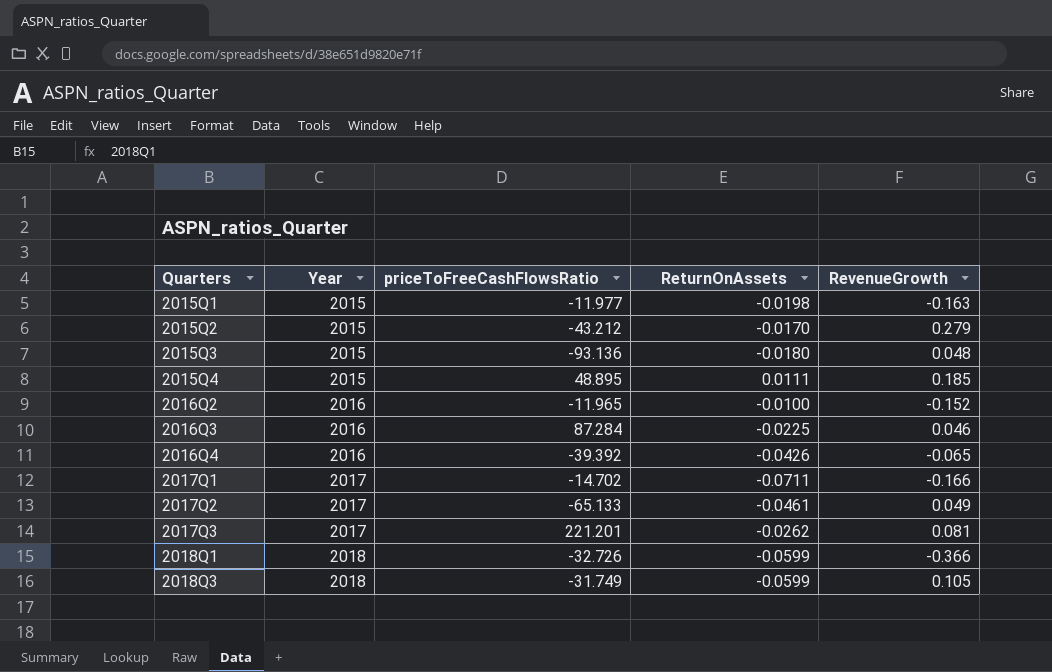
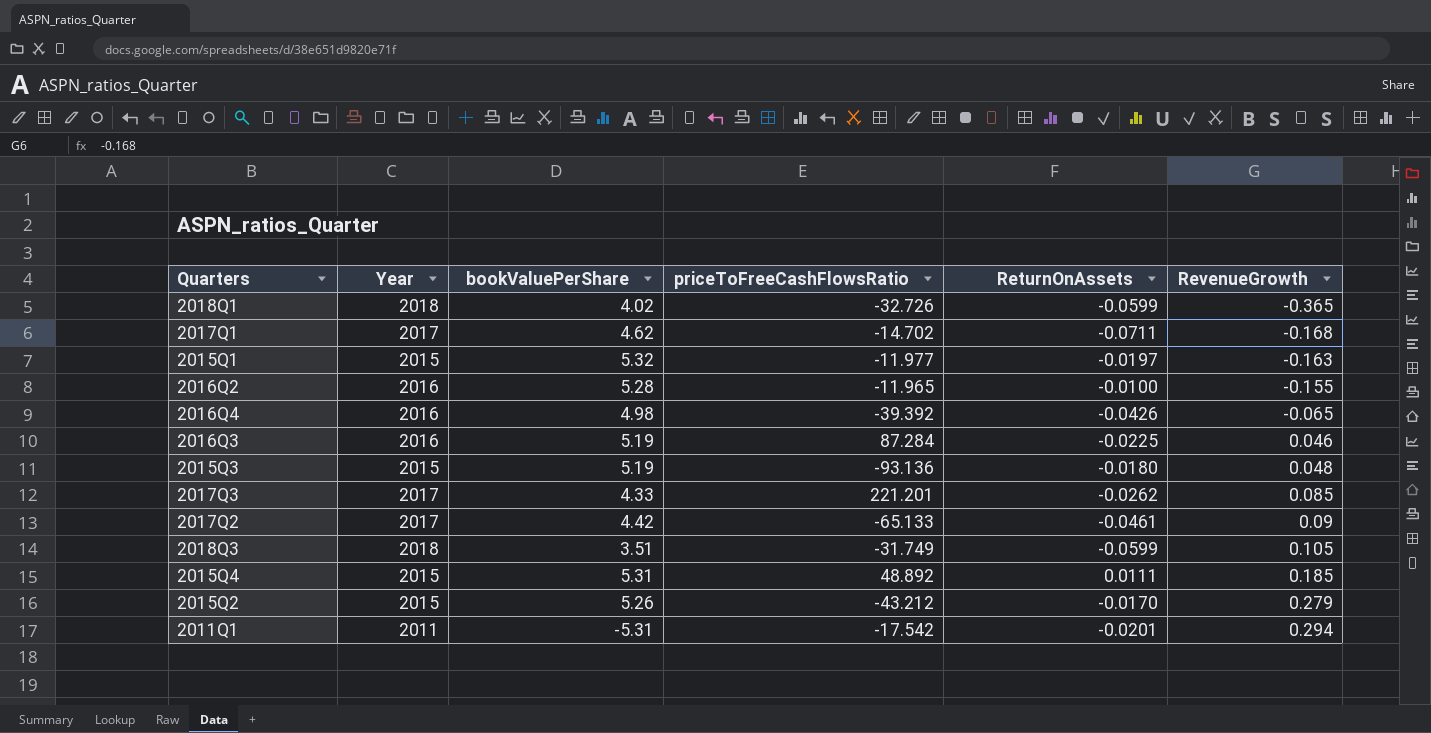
row order: Quarters ascending -> RevenueGrowth ascending
column bookValuePerShare | position: none -> 3
2018Q1 | RevenueGrowth: -0.366 -> -0.365
2017Q1 | RevenueGrowth: -0.166 -> -0.168
2015Q1 | ReturnOnAssets: -0.0198 -> -0.0197
2016Q2 | RevenueGrowth: -0.152 -> -0.155
2017Q3 | RevenueGrowth: 0.081 -> 0.085
2017Q2 | RevenueGrowth: 0.049 -> 0.09
2015Q4 | priceToFreeCashFlowsRatio: 48.895 -> 48.892
row 2011Q1: none -> 2011 | -5.31 | -17.542 | -0.0201 | 0.294

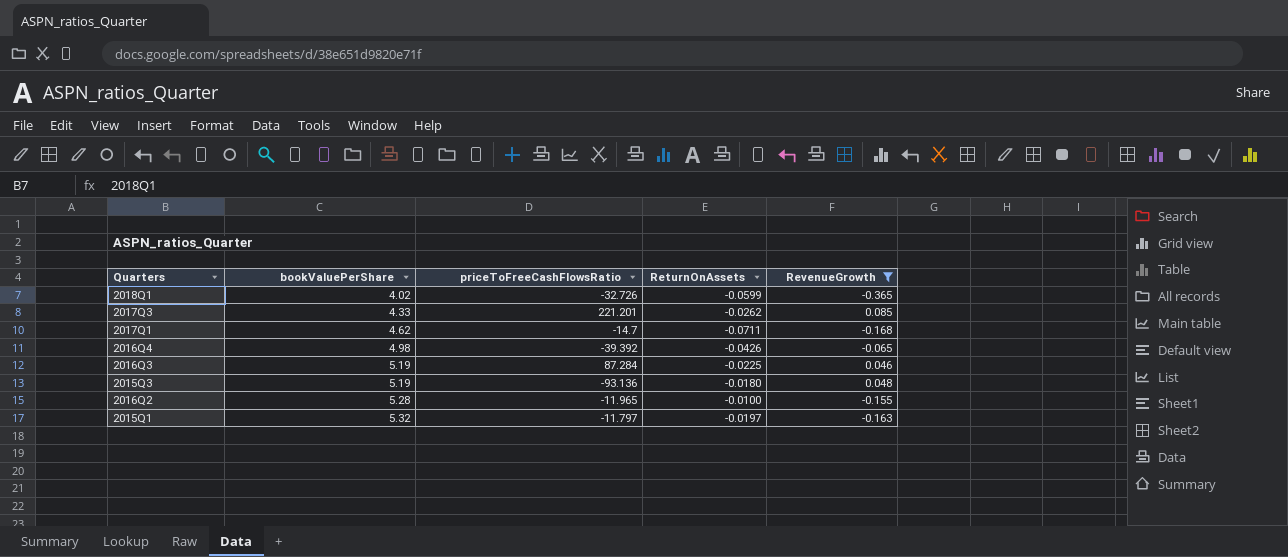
filter: none -> RevenueGrowth <= 0.085
row order: RevenueGrowth ascending -> bookValuePerShare ascending
column Year | position: 2 -> none
2017Q1 | priceToFreeCashFlowsRatio: -14.702 -> -14.7
2015Q1 | priceToFreeCashFlowsRatio: -11.977 -> -11.797

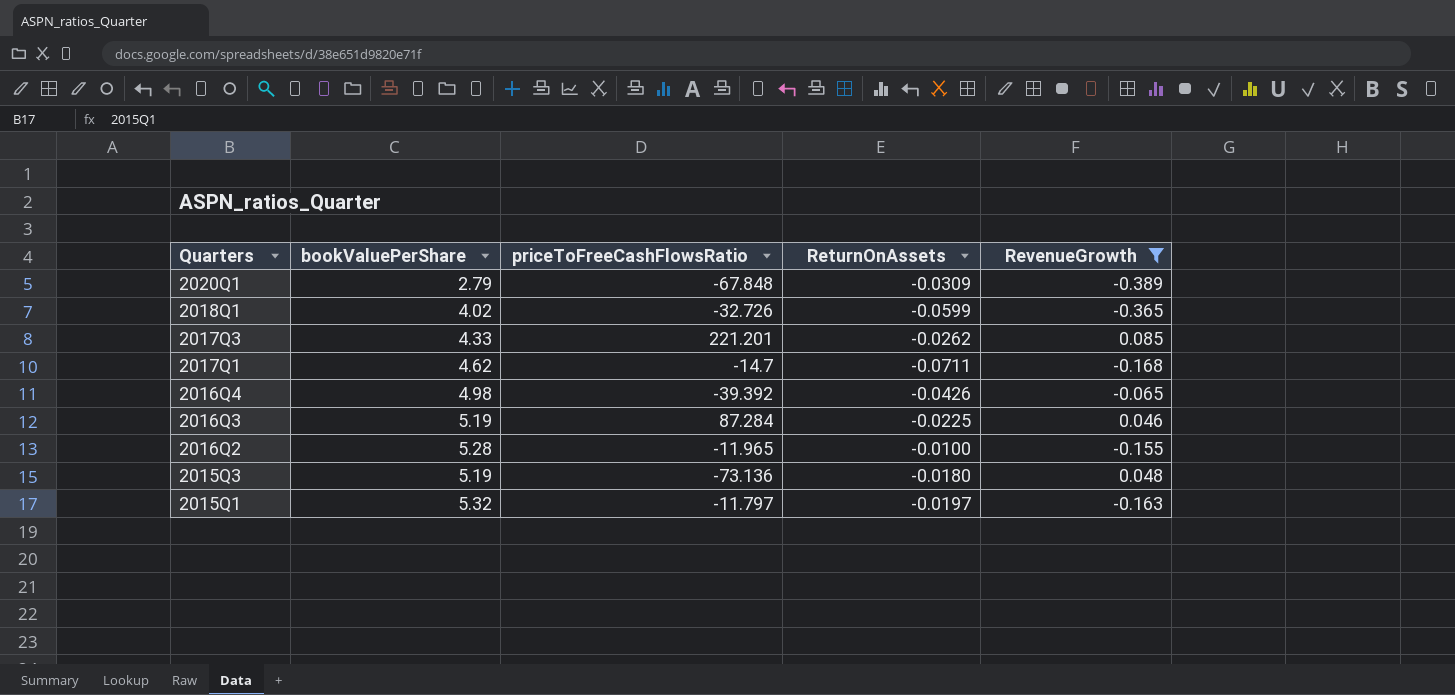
row order: bookValuePerShare ascending -> Quarters descending
row 2020Q1: none -> 2.79 | -67.848 | -0.0309 | -0.389
2015Q3 | priceToFreeCashFlowsRatio: -93.136 -> -73.136

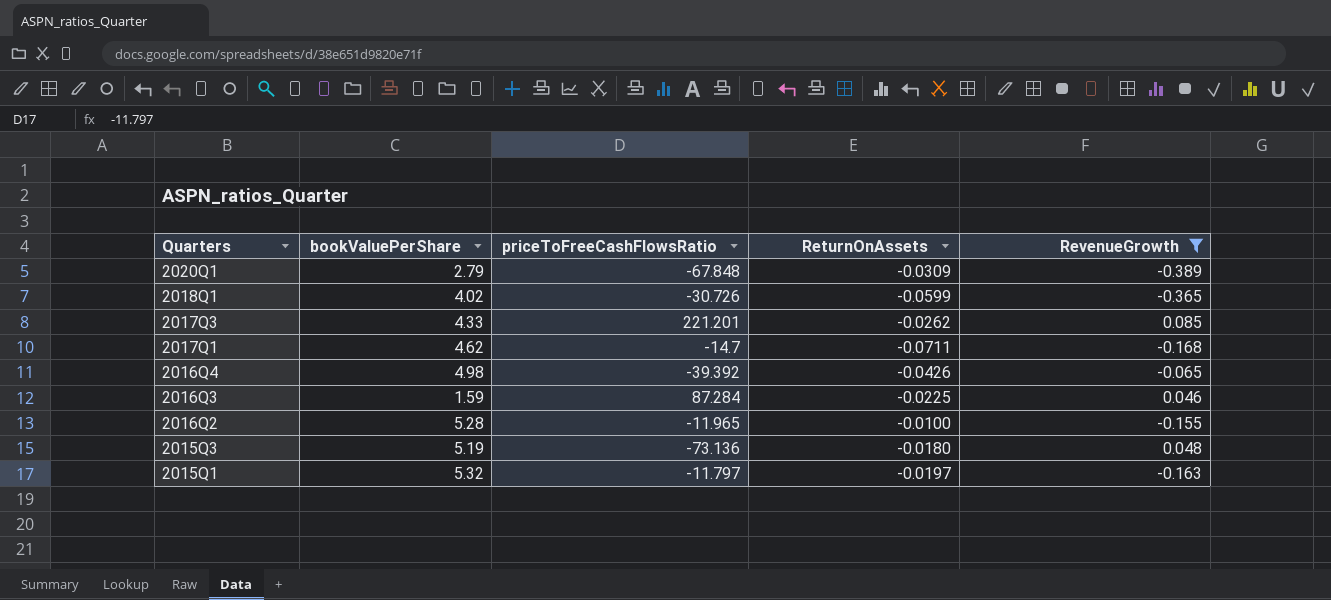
2018Q1 | priceToFreeCashFlowsRatio: -32.726 -> -30.726
2016Q3 | bookValuePerShare: 5.19 -> 1.59

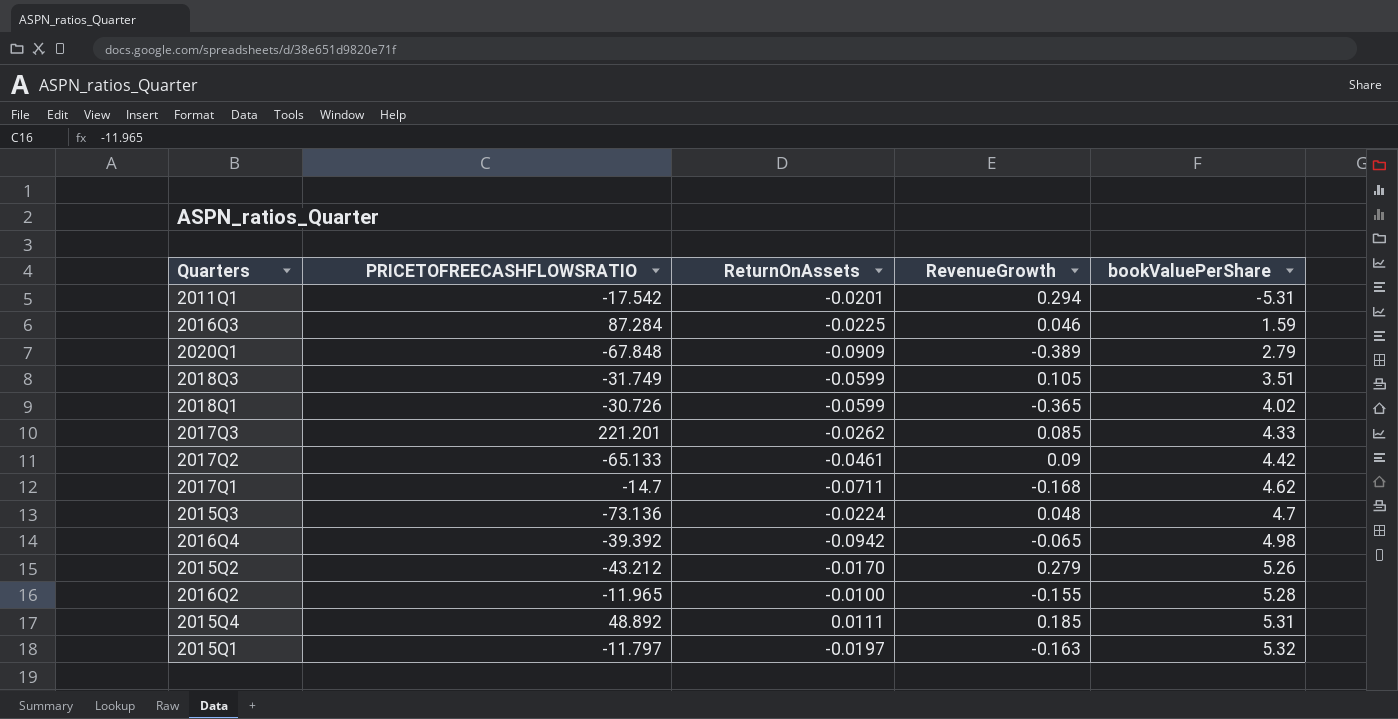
filter: RevenueGrowth <= 0.085 -> none
row order: Quarters descending -> bookValuePerShare ascending
column name: priceToFreeCashFlowsRatio -> PRICETOFREECASHFLOWSRATIO
column bookValuePerShare | position: 2 -> 5
2020Q1 | ReturnOnAssets: -0.0309 -> -0.0909
2015Q3 | ReturnOnAssets: -0.0180 -> -0.0224
2015Q3 | bookValuePerShare: 5.19 -> 4.7
2016Q4 | ReturnOnAssets: -0.0426 -> -0.0942

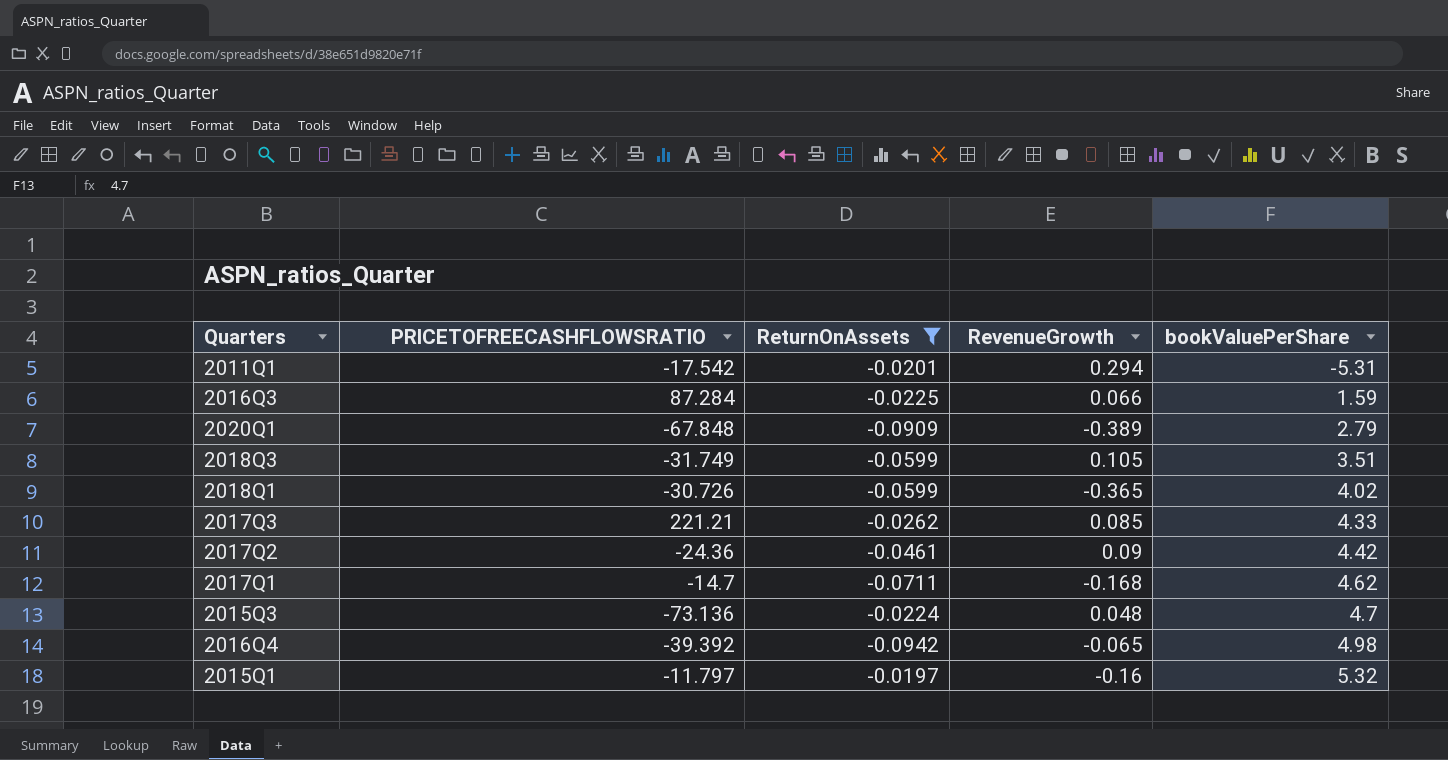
filter: none -> ReturnOnAssets <= -0.0197
2016Q3 | RevenueGrowth: 0.046 -> 0.066
2017Q3 | PRICETOFREECASHFLOWSRATIO: 221.201 -> 221.21
2017Q2 | PRICETOFREECASHFLOWSRATIO: -65.133 -> -24.36
2015Q1 | RevenueGrowth: -0.163 -> -0.16

